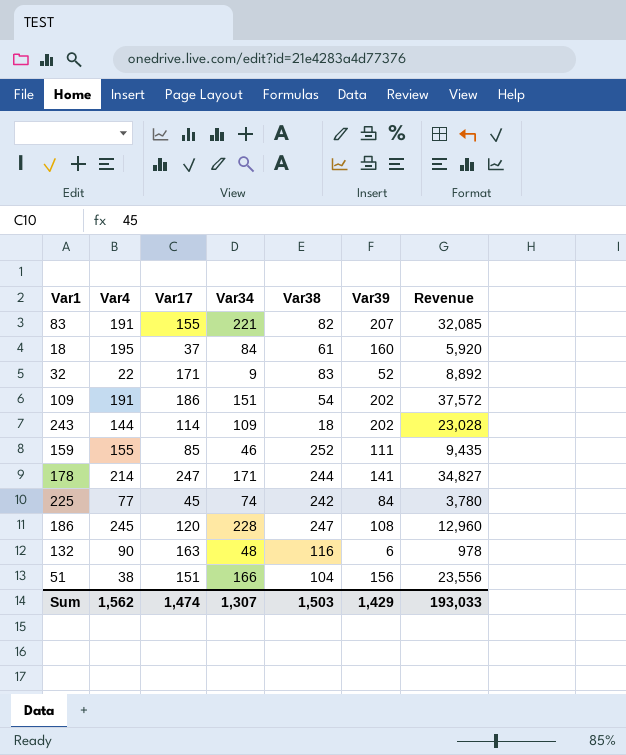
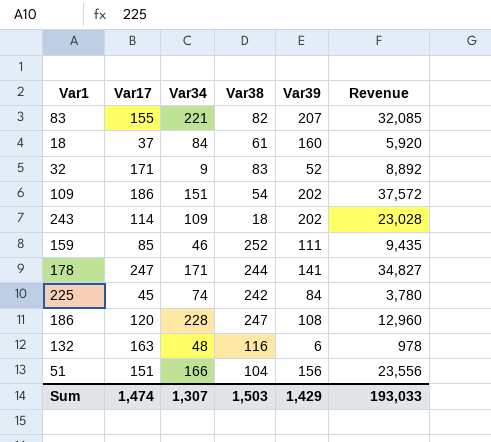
column Var4 | position: 2 -> none

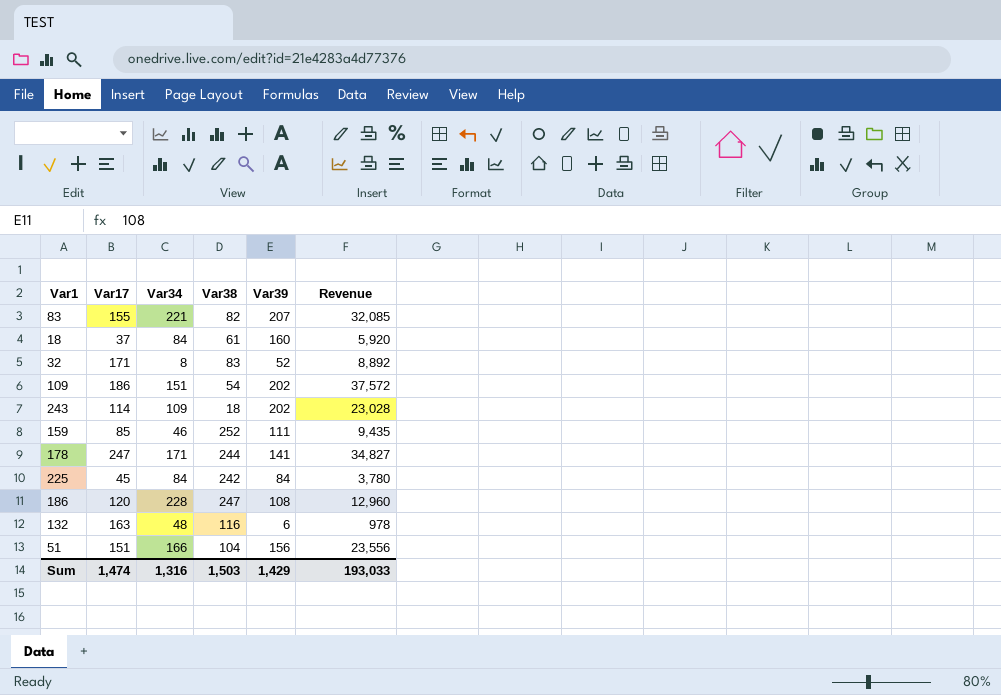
32 | Var34: 9 -> 8
225 | Var34: 74 -> 84
Sum | Var34: 1,307 -> 1,316

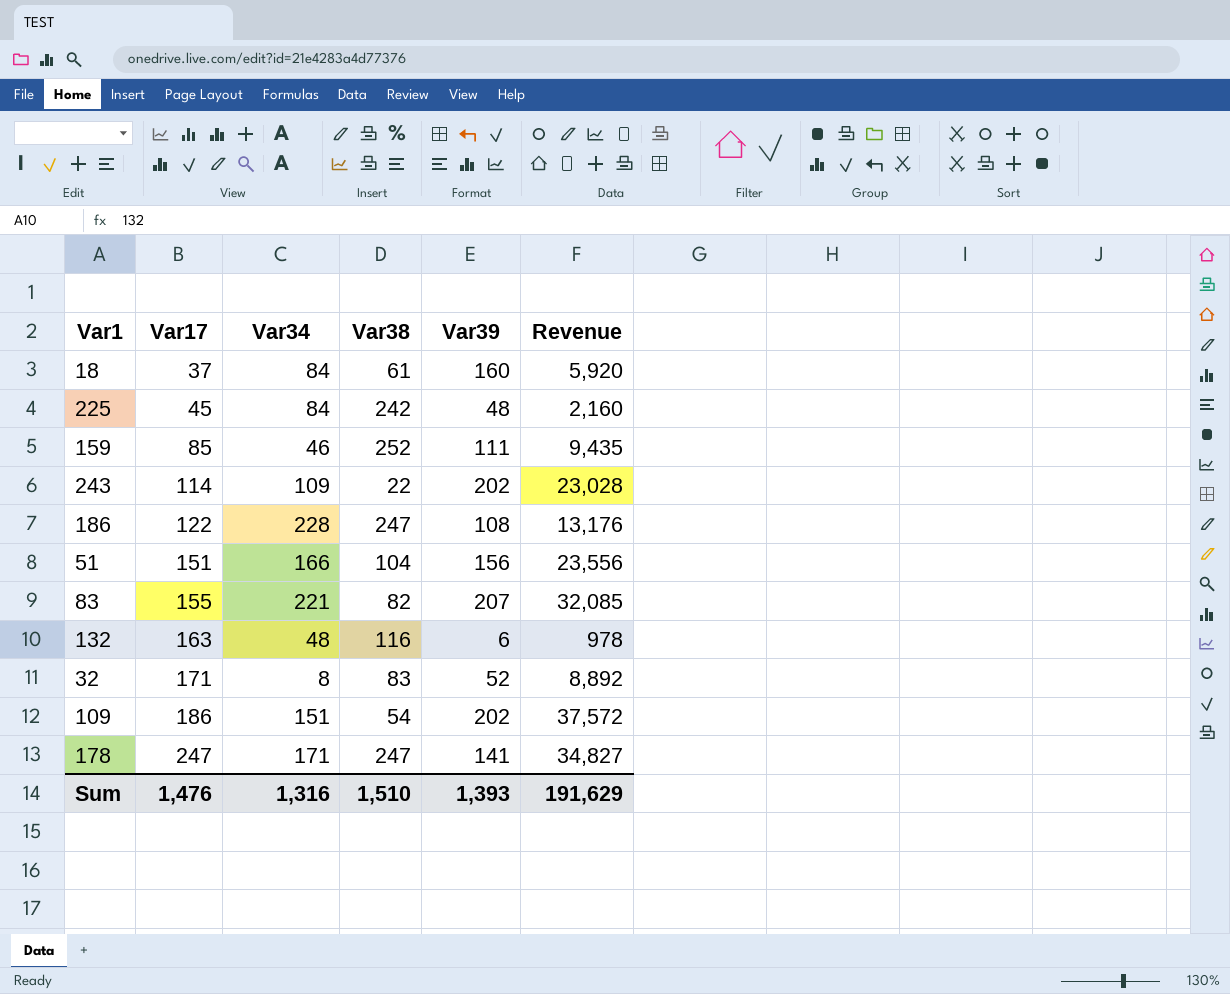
row order: none -> Var17 ascending
225 | Var39: 84 -> 48
225 | Revenue: 3,780 -> 2,160
243 | Var38: 18 -> 22
186 | Var17: 120 -> 122
186 | Revenue: 12,960 -> 13,176
178 | Var38: 244 -> 247
Sum | Var17: 1,474 -> 1,476
Sum | Var38: 1,503 -> 1,510
Sum | Var39: 1,429 -> 1,393
Sum | Revenue: 193,033 -> 191,629

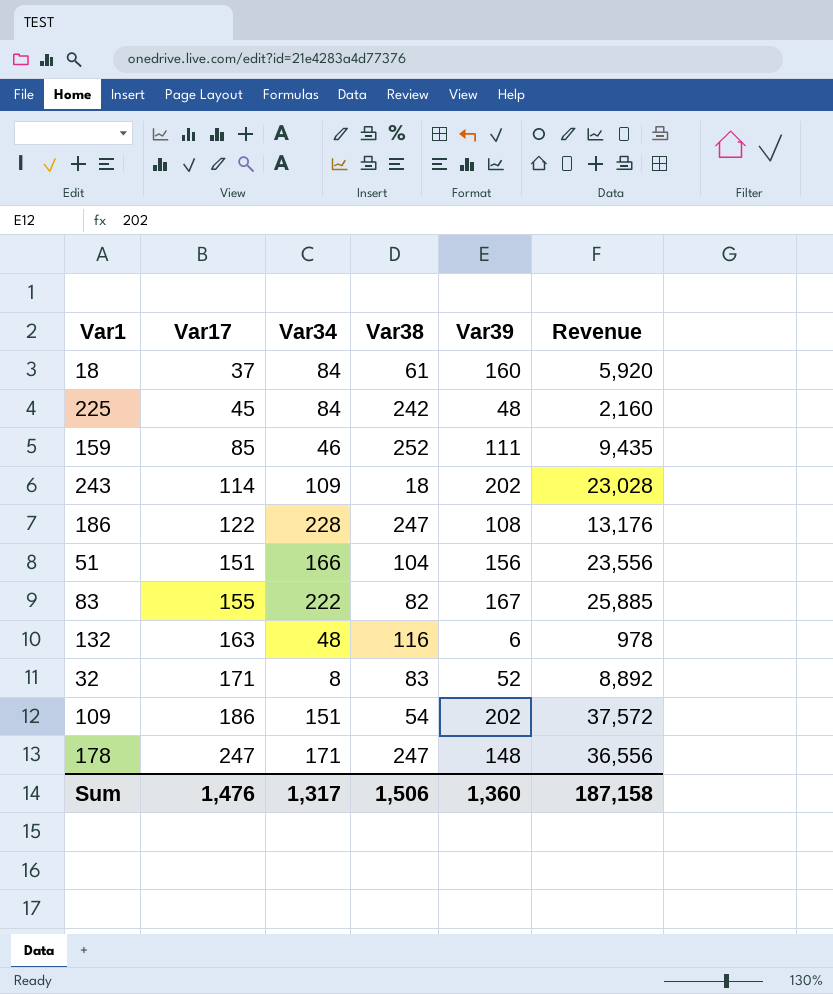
243 | Var38: 22 -> 18
83 | Var34: 221 -> 222
83 | Var39: 207 -> 167
83 | Revenue: 32,085 -> 25,885
178 | Var39: 141 -> 148
178 | Revenue: 34,827 -> 36,556
Sum | Var34: 1,316 -> 1,317
Sum | Var38: 1,510 -> 1,506
Sum | Var39: 1,393 -> 1,360
Sum | Revenue: 191,629 -> 187,158

